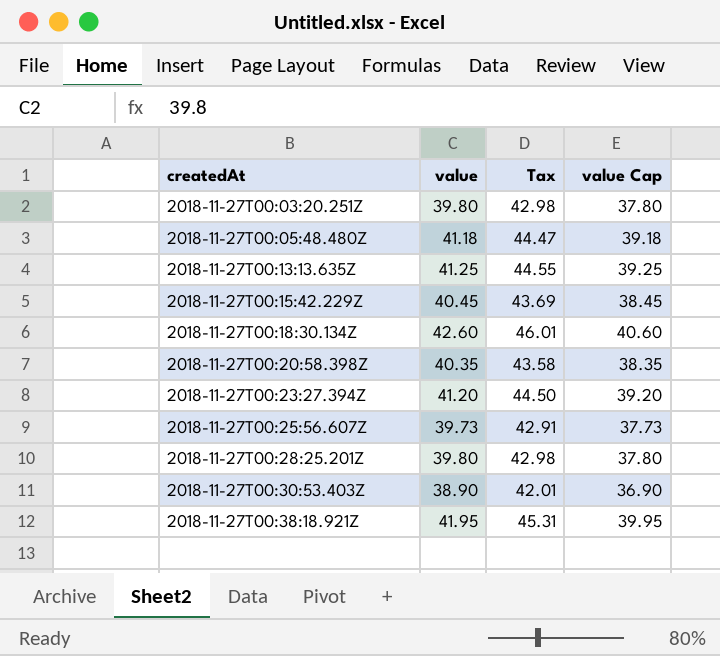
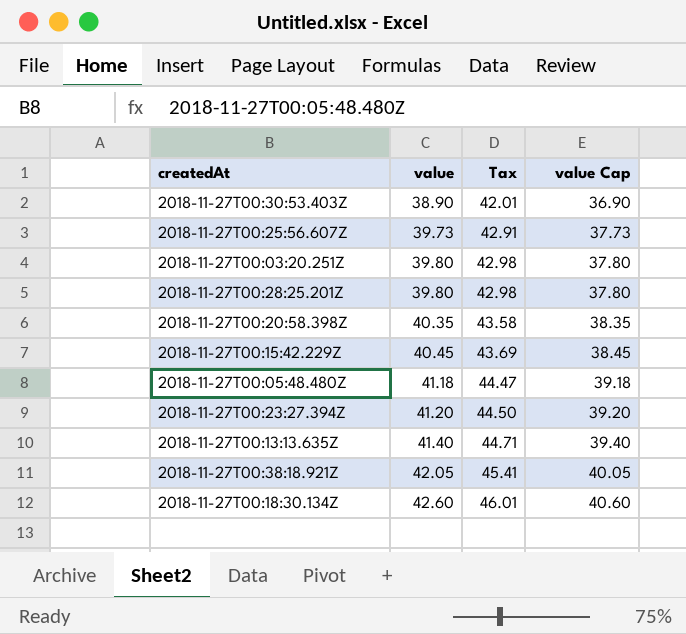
row order: createdAt ascending -> value ascending
2018-11-27T00:13:13.635Z | value: 41.25 -> 41.40
2018-11-27T00:13:13.635Z | Tax: 44.55 -> 44.71
2018-11-27T00:13:13.635Z | value Cap: 39.25 -> 39.40
2018-11-27T00:38:18.921Z | value: 41.95 -> 42.05
2018-11-27T00:38:18.921Z | Tax: 45.31 -> 45.41
2018-11-27T00:38:18.921Z | value Cap: 39.95 -> 40.05

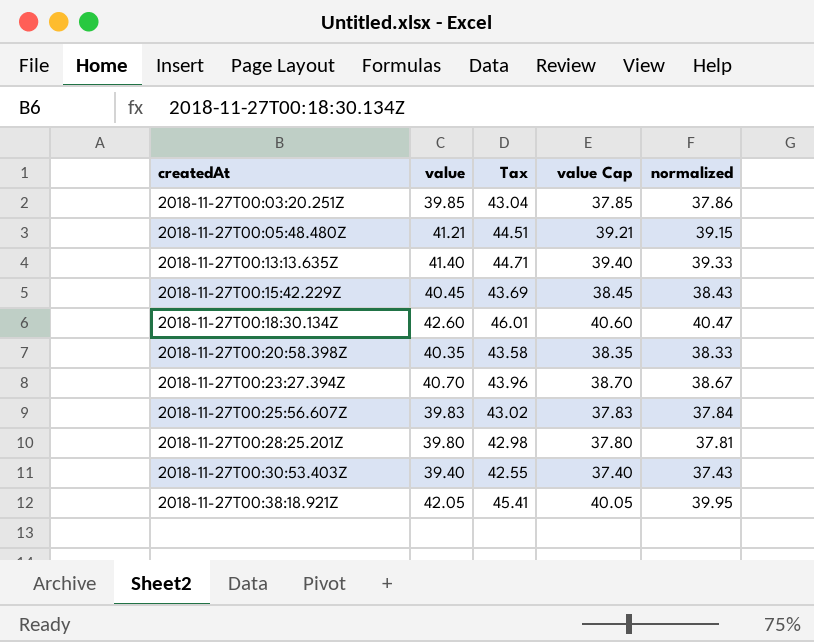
row order: value ascending -> createdAt ascending
column normalized | formula: none -> [value] * 0.95
2018-11-27T00:03:20.251Z | value: 39.80 -> 39.85
2018-11-27T00:03:20.251Z | Tax: 42.98 -> 43.04
2018-11-27T00:03:20.251Z | value Cap: 37.80 -> 37.85
2018-11-27T00:05:48.480Z | value: 41.18 -> 41.21
2018-11-27T00:05:48.480Z | Tax: 44.47 -> 44.51
2018-11-27T00:05:48.480Z | value Cap: 39.18 -> 39.21
2018-11-27T00:23:27.394Z | value: 41.20 -> 40.70
2018-11-27T00:23:27.394Z | Tax: 44.50 -> 43.96
2018-11-27T00:23:27.394Z | value Cap: 39.20 -> 38.70
2018-11-27T00:25:56.607Z | value: 39.73 -> 39.83
2018-11-27T00:25:56.607Z | Tax: 42.91 -> 43.02
2018-11-27T00:25:56.607Z | value Cap: 37.73 -> 37.83
2018-11-27T00:30:53.403Z | value: 38.90 -> 39.40
2018-11-27T00:30:53.403Z | Tax: 42.01 -> 42.55
2018-11-27T00:30:53.403Z | value Cap: 36.90 -> 37.40

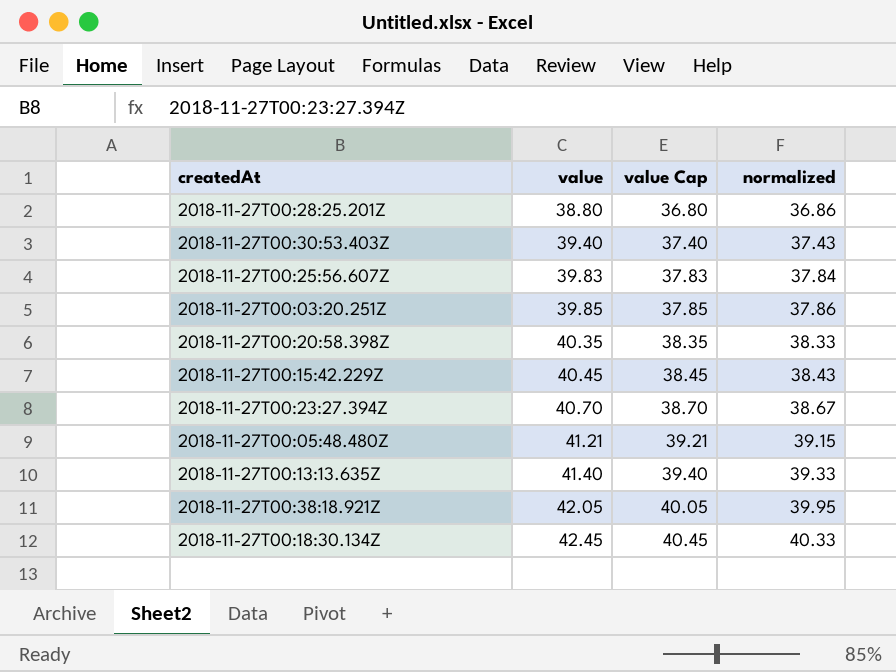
row order: createdAt ascending -> value ascending
column Tax | formula: [value] * 1.08 -> none
2018-11-27T00:28:25.201Z | value: 39.80 -> 38.80
2018-11-27T00:28:25.201Z | value Cap: 37.80 -> 36.80
2018-11-27T00:28:25.201Z | normalized: 37.81 -> 36.86
2018-11-27T00:18:30.134Z | value: 42.60 -> 42.45
2018-11-27T00:18:30.134Z | value Cap: 40.60 -> 40.45
2018-11-27T00:18:30.134Z | normalized: 40.47 -> 40.33

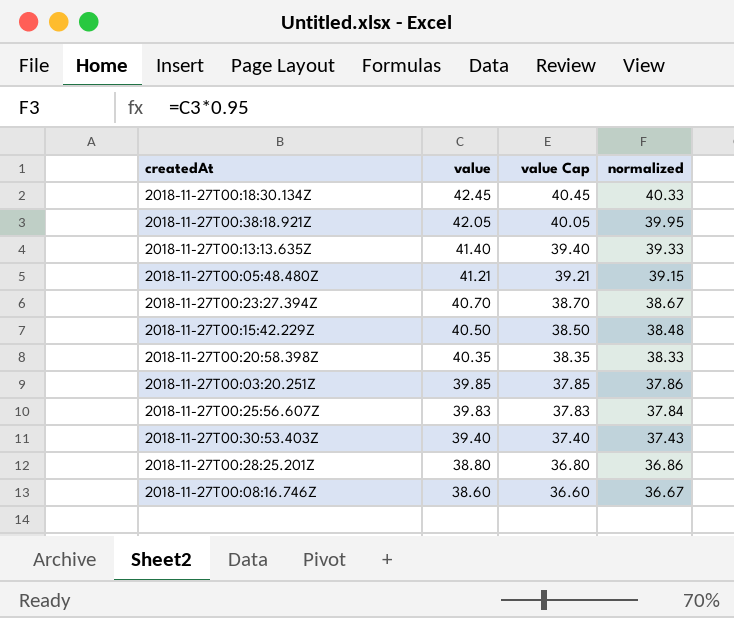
row order: value ascending -> value descending
2018-11-27T00:15:42.229Z | value: 40.45 -> 40.50
2018-11-27T00:15:42.229Z | value Cap: 38.45 -> 38.50
2018-11-27T00:15:42.229Z | normalized: 38.43 -> 38.48
row 2018-11-27T00:08:16.746Z: none -> 38.60 | 36.60 | 36.67

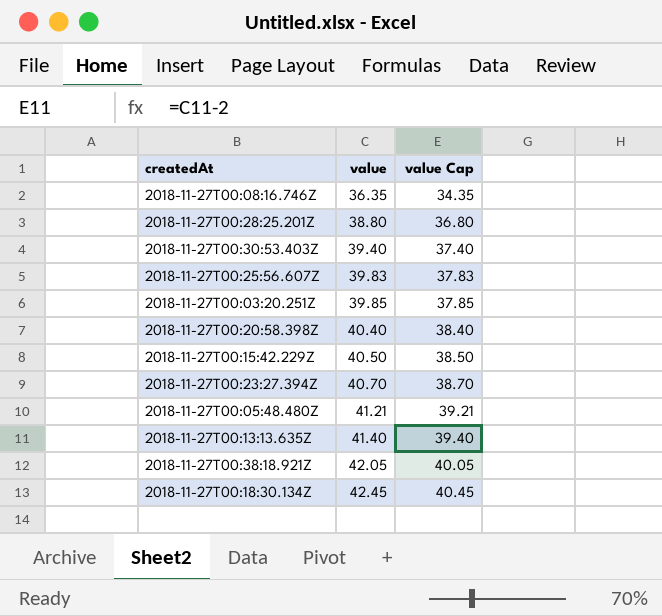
row order: value descending -> value ascending
column normalized | formula: [value] * 0.95 -> none
2018-11-27T00:08:16.746Z | value: 38.60 -> 36.35
2018-11-27T00:08:16.746Z | value Cap: 36.60 -> 34.35
2018-11-27T00:20:58.398Z | value: 40.35 -> 40.40
2018-11-27T00:20:58.398Z | value Cap: 38.35 -> 38.40

